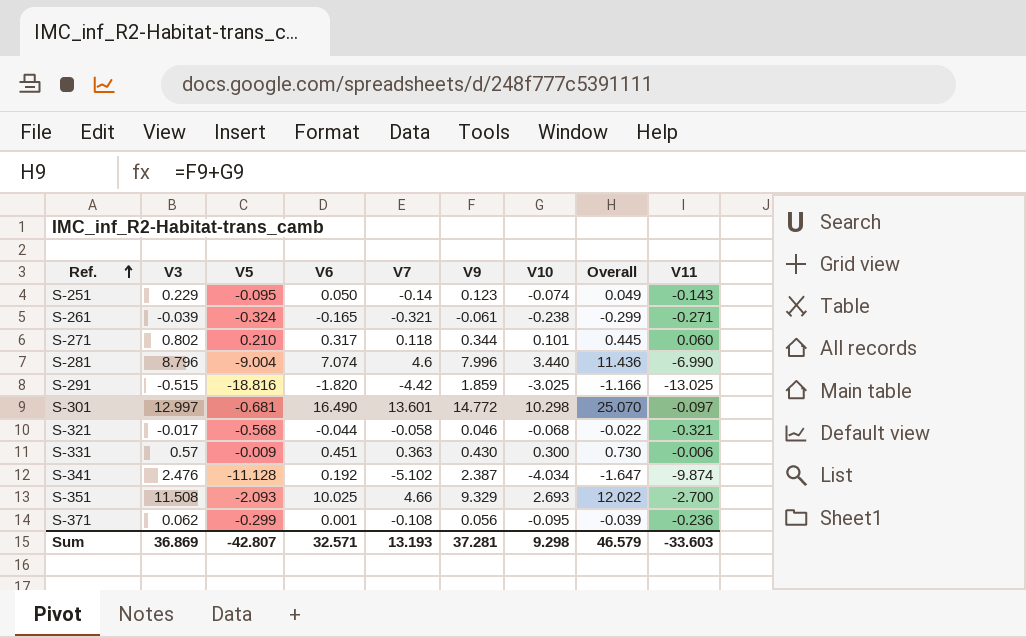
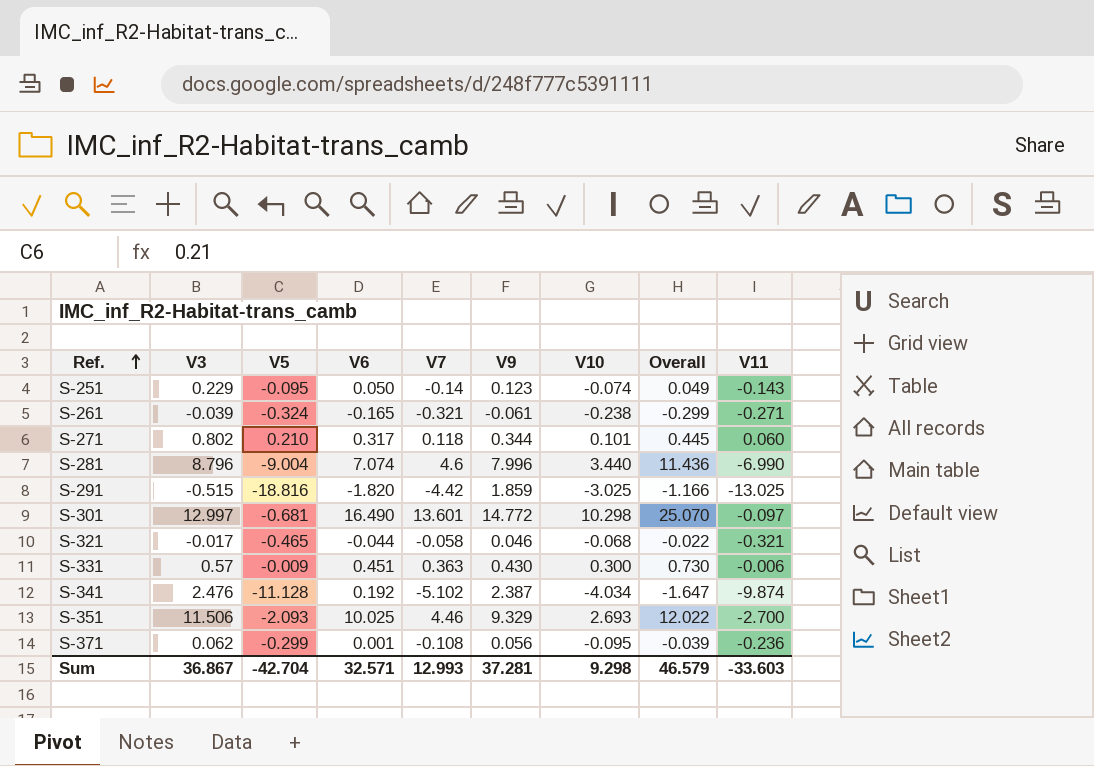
S-321 | V5: -0.568 -> -0.465
S-351 | V3: 11.508 -> 11.506
S-351 | V7: 4.66 -> 4.46
Sum | V3: 36.869 -> 36.867
Sum | V5: -42.807 -> -42.704
Sum | V7: 13.193 -> 12.993

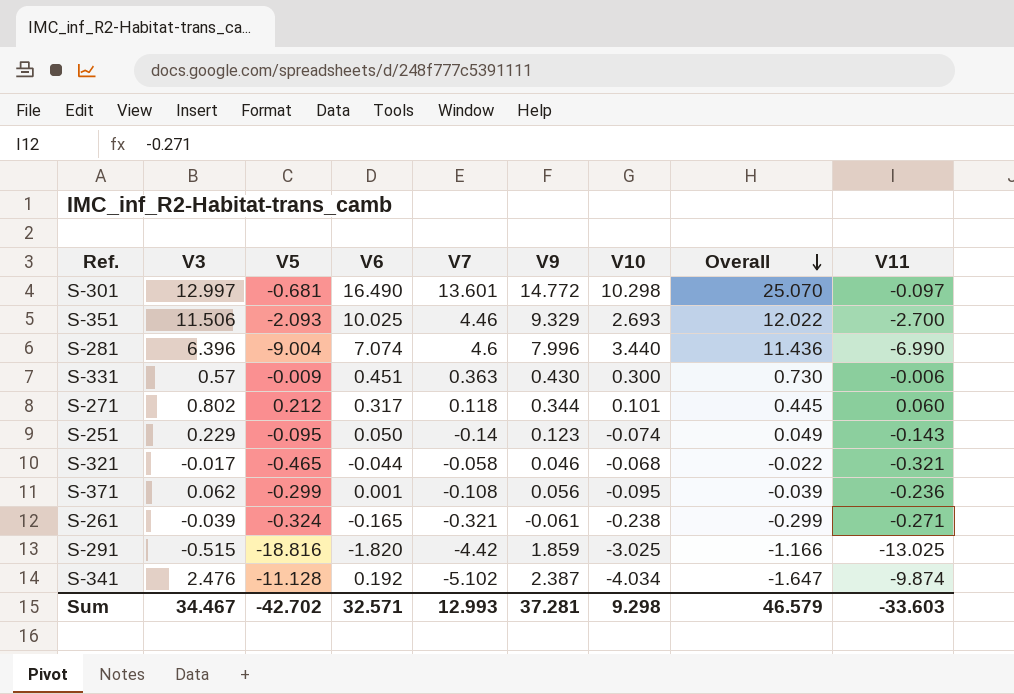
row order: Ref. ascending -> Overall descending
S-281 | V3: 8.796 -> 6.396
S-271 | V5: 0.210 -> 0.212
Sum | V3: 36.867 -> 34.467
Sum | V5: -42.704 -> -42.702

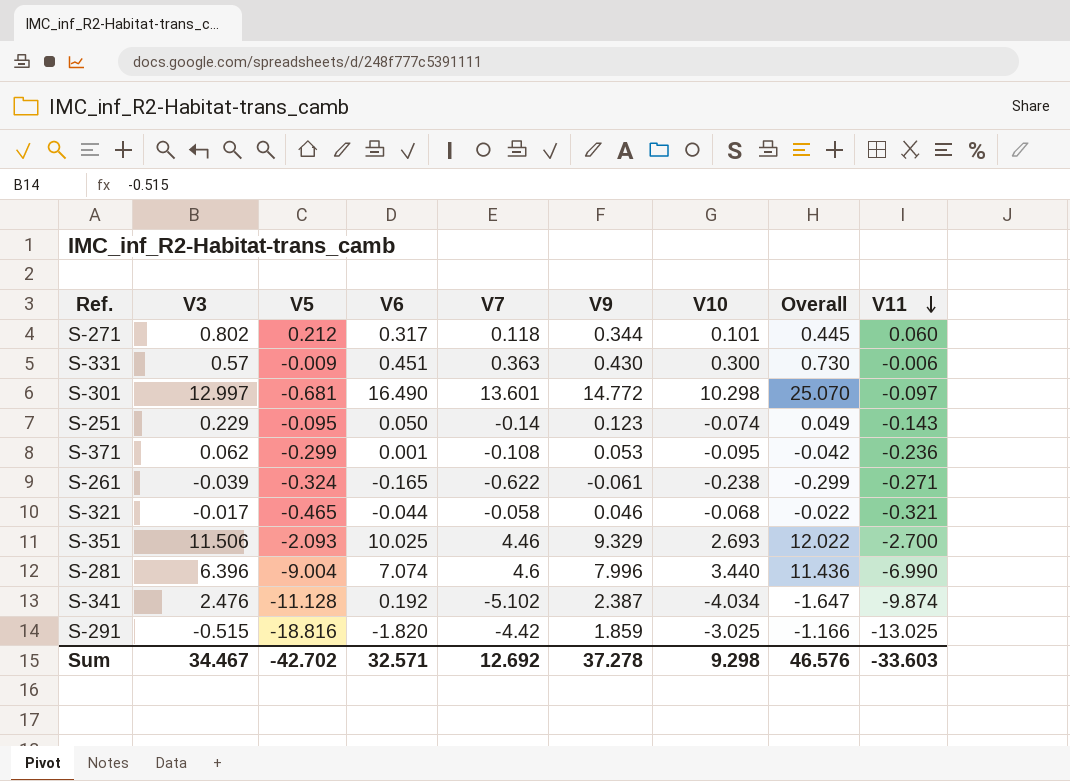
row order: Overall descending -> V11 descending
S-371 | V9: 0.056 -> 0.053
S-371 | Overall: -0.039 -> -0.042
S-261 | V7: -0.321 -> -0.622
Sum | V7: 12.993 -> 12.692
Sum | V9: 37.281 -> 37.278
Sum | Overall: 46.579 -> 46.576

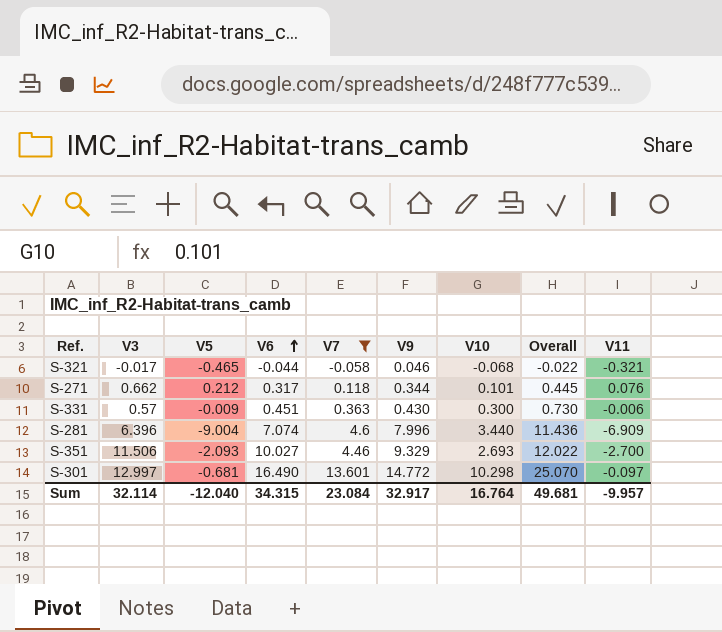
filter: none -> V7 >= -0.058
row order: V11 descending -> V6 ascending
S-271 | V3: 0.802 -> 0.662
S-271 | V11: 0.060 -> 0.076
S-281 | V11: -6.990 -> -6.909
S-351 | V6: 10.025 -> 10.027
Sum | V3: 34.467 -> 32.114
Sum | V5: -42.702 -> -12.040
Sum | V6: 32.571 -> 34.315
Sum | V7: 12.692 -> 23.084
Sum | V9: 37.278 -> 32.917
Sum | V10: 9.298 -> 16.764
Sum | Overall: 46.576 -> 49.681
Sum | V11: -33.603 -> -9.957

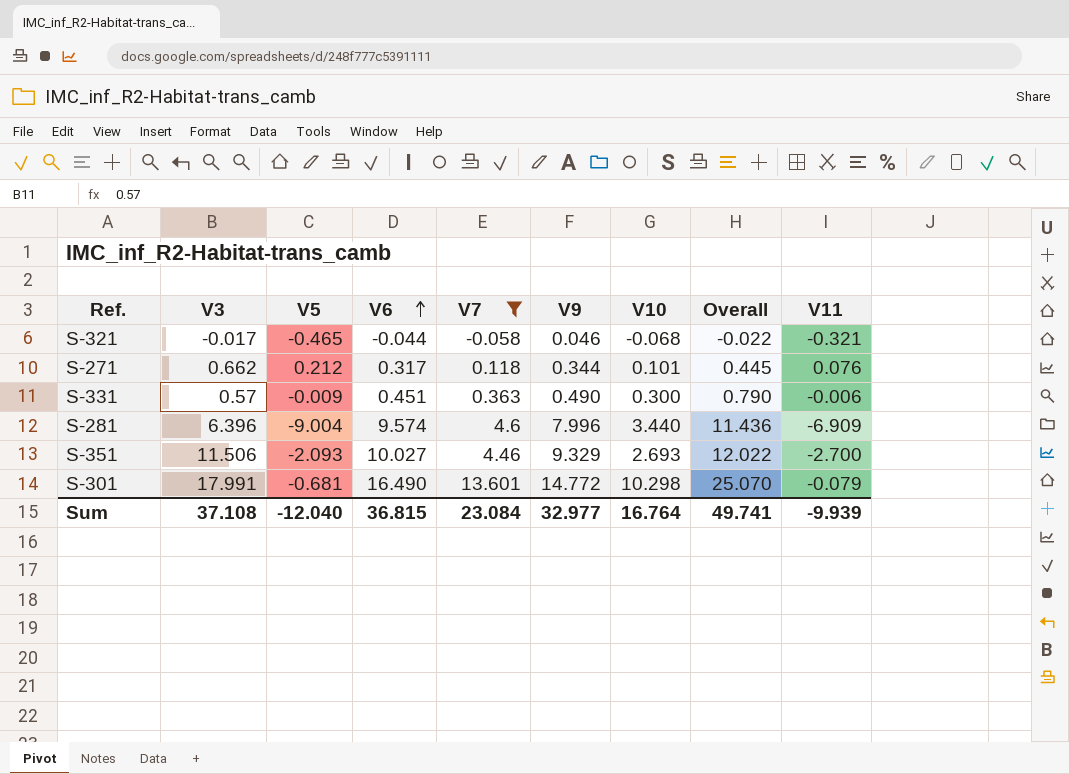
S-331 | V9: 0.430 -> 0.490
S-331 | Overall: 0.730 -> 0.790
S-281 | V6: 7.074 -> 9.574
S-301 | V3: 12.997 -> 17.991
S-301 | V11: -0.097 -> -0.079
Sum | V3: 32.114 -> 37.108
Sum | V6: 34.315 -> 36.815
Sum | V9: 32.917 -> 32.977
Sum | Overall: 49.681 -> 49.741
Sum | V11: -9.957 -> -9.939

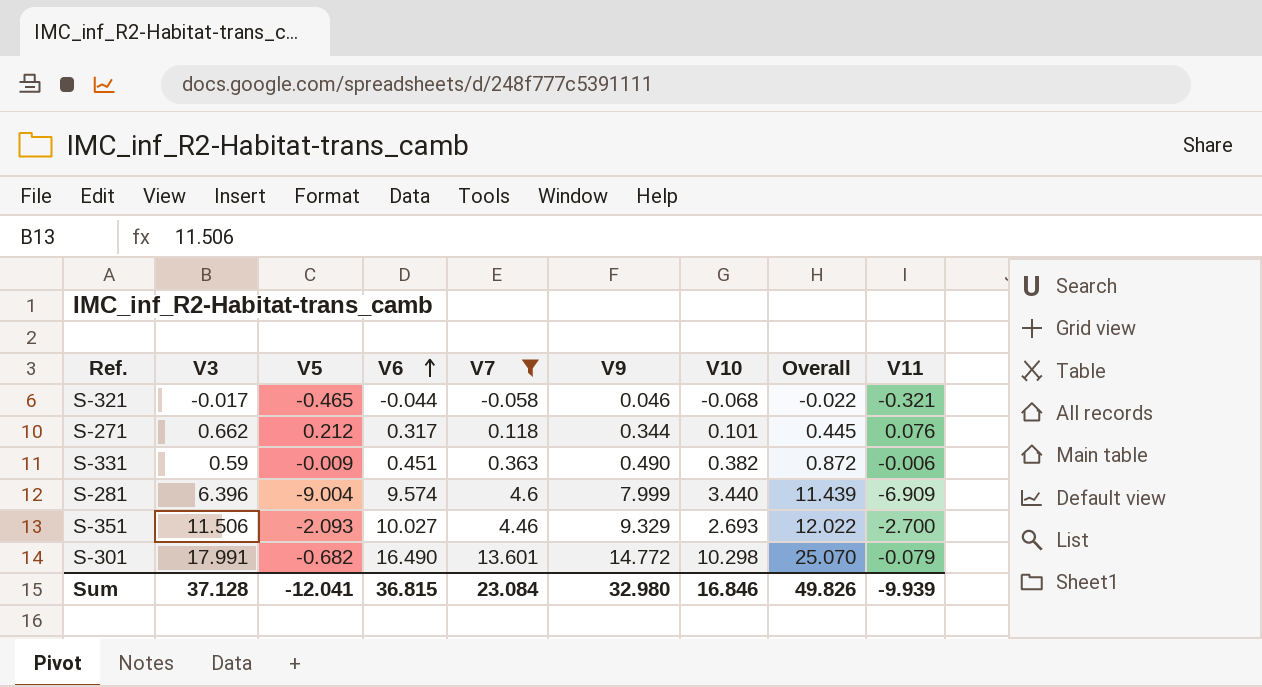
S-331 | V3: 0.57 -> 0.59
S-331 | V10: 0.300 -> 0.382
S-331 | Overall: 0.790 -> 0.872
S-281 | V9: 7.996 -> 7.999
S-281 | Overall: 11.436 -> 11.439
S-301 | V5: -0.681 -> -0.682
Sum | V3: 37.108 -> 37.128
Sum | V5: -12.040 -> -12.041
Sum | V9: 32.977 -> 32.980
Sum | V10: 16.764 -> 16.846
Sum | Overall: 49.741 -> 49.826

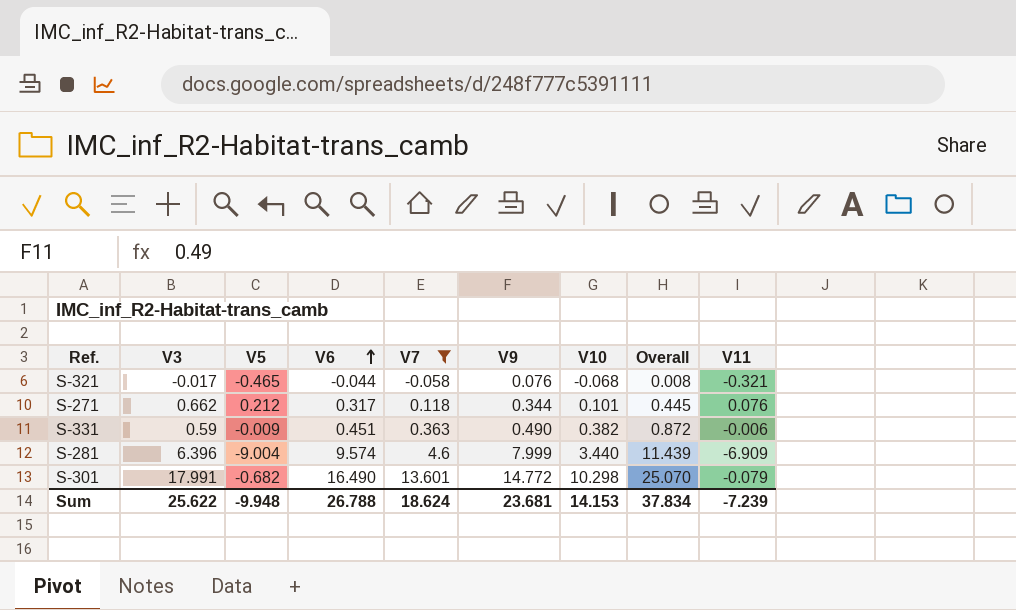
row S-351: 11.506 | -2.093 | 10.027 | 4.46 | 9.329 | 2.693 | 12.022 | -2.700 -> none
S-321 | V9: 0.046 -> 0.076
S-321 | Overall: -0.022 -> 0.008
Sum | V3: 37.128 -> 25.622
Sum | V5: -12.041 -> -9.948
Sum | V6: 36.815 -> 26.788
Sum | V7: 23.084 -> 18.624
Sum | V9: 32.980 -> 23.681
Sum | V10: 16.846 -> 14.153
Sum | Overall: 49.826 -> 37.834
Sum | V11: -9.939 -> -7.239

